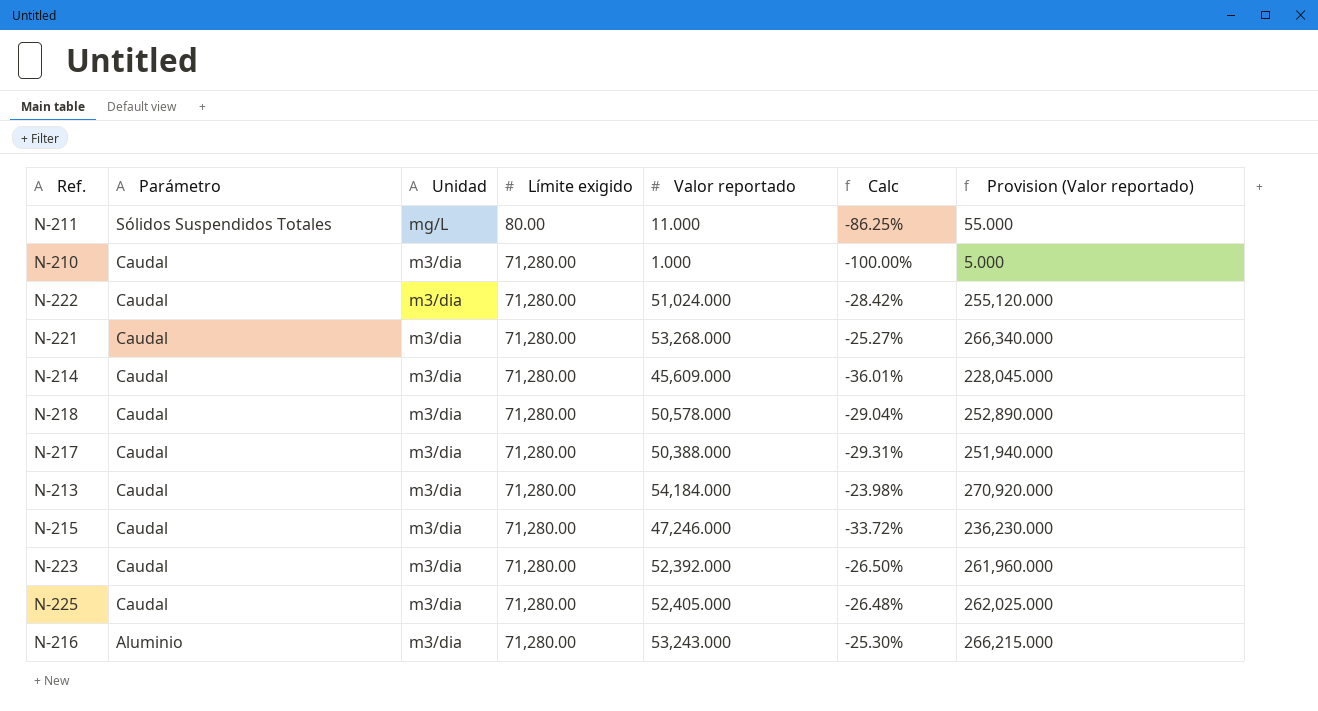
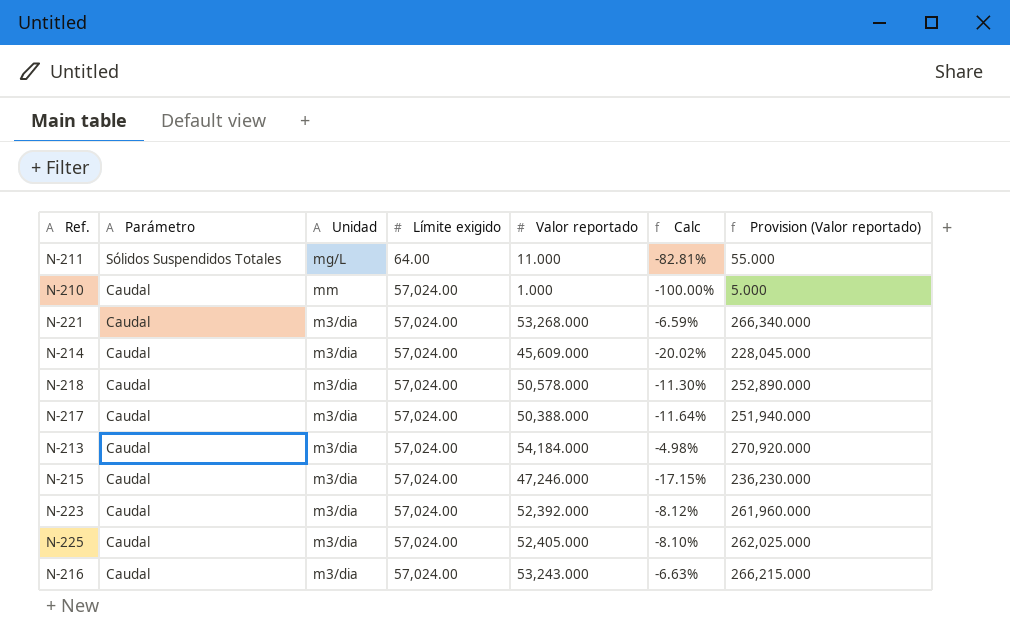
row N-222: Caudal | m3/dia | 71,280.00 | 51,024.000 | -28.42% | 255,120.000 -> none
N-211 | Límite exigido: 80.00 -> 64.00
N-211 | Calc: -86.25% -> -82.81%
N-210 | Unidad: m3/dia -> mm
N-210 | Límite exigido: 71,280.00 -> 57,024.00
N-221 | Límite exigido: 71,280.00 -> 57,024.00
N-221 | Calc: -25.27% -> -6.59%
N-214 | Límite exigido: 71,280.00 -> 57,024.00
N-214 | Calc: -36.01% -> -20.02%
N-218 | Límite exigido: 71,280.00 -> 57,024.00
N-218 | Calc: -29.04% -> -11.30%
N-217 | Límite exigido: 71,280.00 -> 57,024.00
N-217 | Calc: -29.31% -> -11.64%
N-213 | Límite exigido: 71,280.00 -> 57,024.00
N-213 | Calc: -23.98% -> -4.98%
N-215 | Límite exigido: 71,280.00 -> 57,024.00
N-215 | Calc: -33.72% -> -17.15%
N-223 | Límite exigido: 71,280.00 -> 57,024.00
N-223 | Calc: -26.50% -> -8.12%
N-225 | Límite exigido: 71,280.00 -> 57,024.00
N-225 | Calc: -26.48% -> -8.10%
N-216 | Parámetro: Aluminio -> Caudal
N-216 | Límite exigido: 71,280.00 -> 57,024.00
N-216 | Calc: -25.30% -> -6.63%

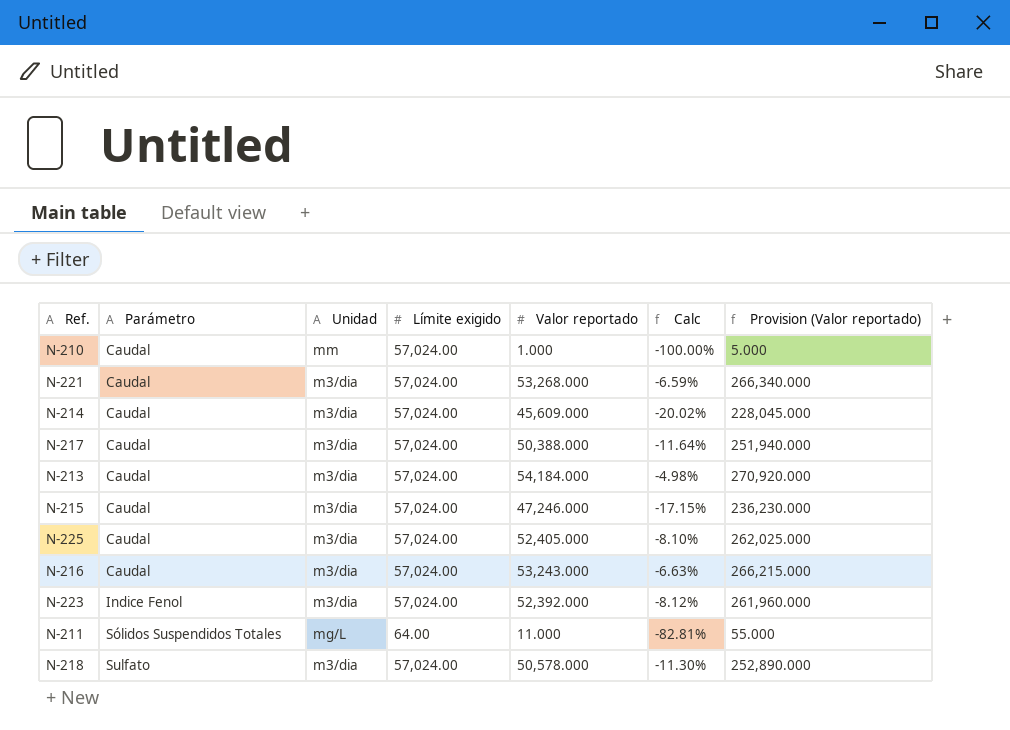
row order: Parámetro descending -> Parámetro ascending
N-223 | Parámetro: Caudal -> Indice Fenol
N-218 | Parámetro: Caudal -> Sulfato

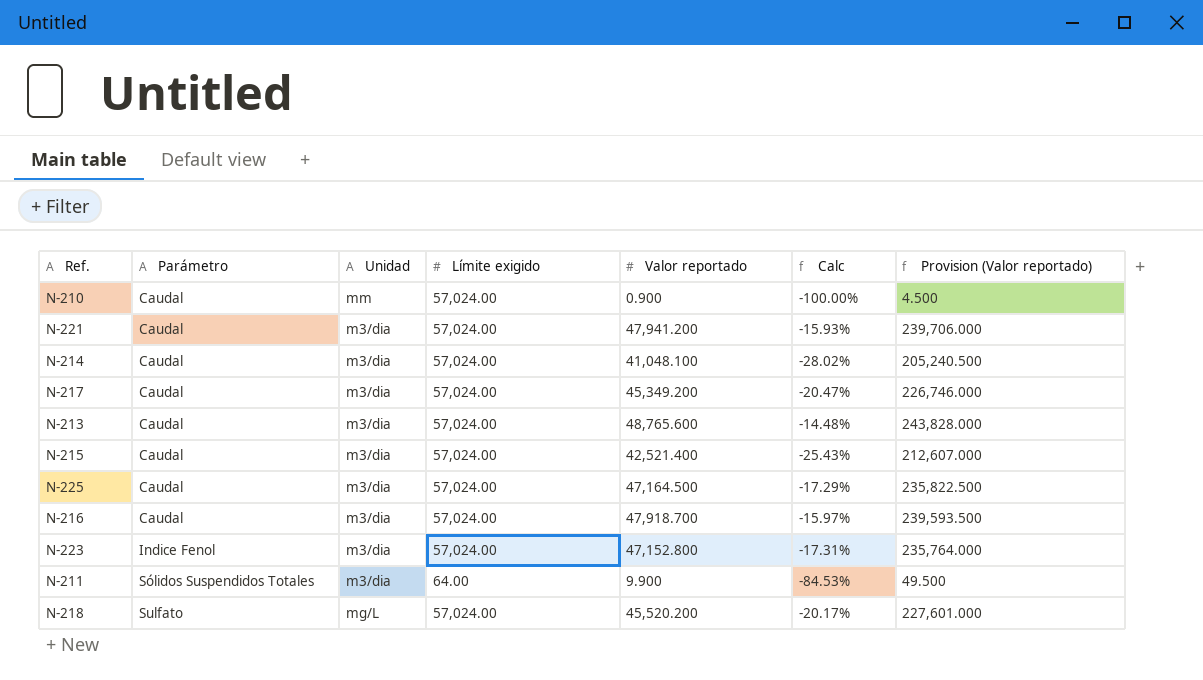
N-210 | Valor reportado: 1.000 -> 0.900
N-210 | Provision (Valor reportado): 5.000 -> 4.500
N-221 | Valor reportado: 53,268.000 -> 47,941.200
N-221 | Calc: -6.59% -> -15.93%
N-221 | Provision (Valor reportado): 266,340.000 -> 239,706.000
N-214 | Valor reportado: 45,609.000 -> 41,048.100
N-214 | Calc: -20.02% -> -28.02%
N-214 | Provision (Valor reportado): 228,045.000 -> 205,240.500
N-217 | Valor reportado: 50,388.000 -> 45,349.200
N-217 | Calc: -11.64% -> -20.47%
N-217 | Provision (Valor reportado): 251,940.000 -> 226,746.000
N-213 | Valor reportado: 54,184.000 -> 48,765.600
N-213 | Calc: -4.98% -> -14.48%
N-213 | Provision (Valor reportado): 270,920.000 -> 243,828.000
N-215 | Valor reportado: 47,246.000 -> 42,521.400
N-215 | Calc: -17.15% -> -25.43%
N-215 | Provision (Valor reportado): 236,230.000 -> 212,607.000
N-225 | Valor reportado: 52,405.000 -> 47,164.500
N-225 | Calc: -8.10% -> -17.29%
N-225 | Provision (Valor reportado): 262,025.000 -> 235,822.500
N-216 | Valor reportado: 53,243.000 -> 47,918.700
N-216 | Calc: -6.63% -> -15.97%
N-216 | Provision (Valor reportado): 266,215.000 -> 239,593.500
N-223 | Valor reportado: 52,392.000 -> 47,152.800
N-223 | Calc: -8.12% -> -17.31%
N-223 | Provision (Valor reportado): 261,960.000 -> 235,764.000
N-211 | Unidad: mg/L -> m3/dia
N-211 | Valor reportado: 11.000 -> 9.900
N-211 | Calc: -82.81% -> -84.53%
N-211 | Provision (Valor reportado): 55.000 -> 49.500
N-218 | Unidad: m3/dia -> mg/L
N-218 | Valor reportado: 50,578.000 -> 45,520.200
N-218 | Calc: -11.30% -> -20.17%
N-218 | Provision (Valor reportado): 252,890.000 -> 227,601.000

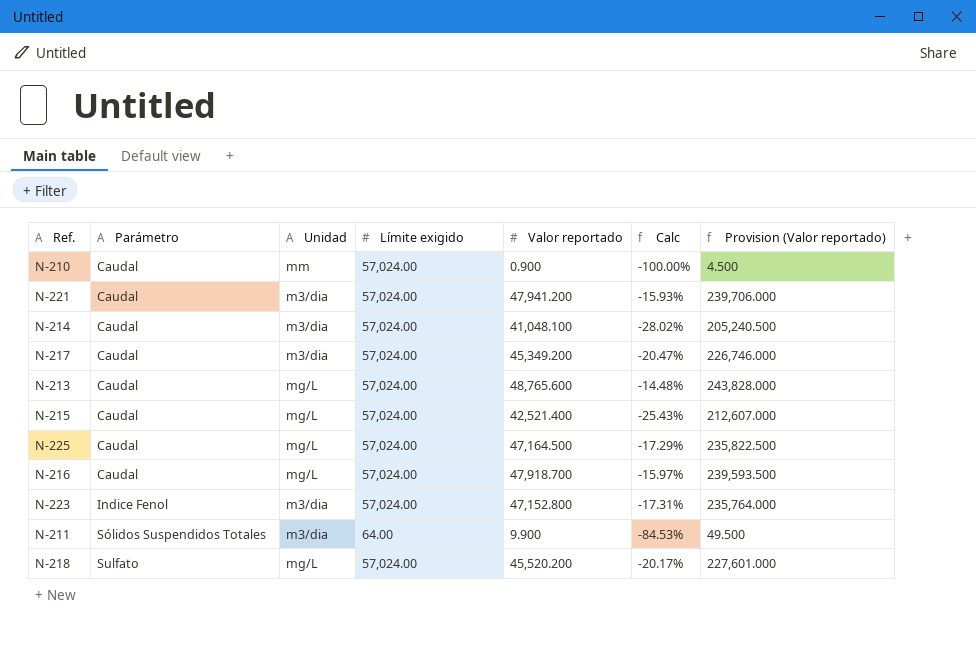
N-213 | Unidad: m3/dia -> mg/L
N-215 | Unidad: m3/dia -> mg/L
N-225 | Unidad: m3/dia -> mg/L
N-216 | Unidad: m3/dia -> mg/L

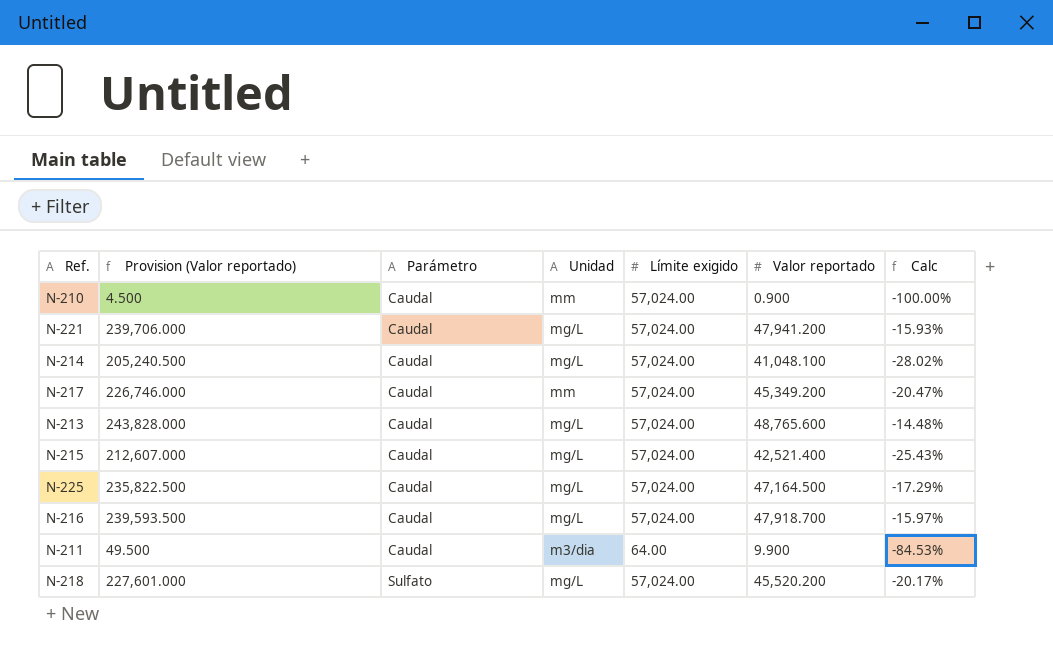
column Provision (Valor reportado) | position: 7 -> 2
row N-223: Indice Fenol | m3/dia | 57,024.00 | 47,152.800 | -17.31% | 235,764.000 -> none
N-221 | Unidad: m3/dia -> mg/L
N-214 | Unidad: m3/dia -> mg/L
N-217 | Unidad: m3/dia -> mm
N-211 | Parámetro: Sólidos Suspendidos Totales -> Caudal

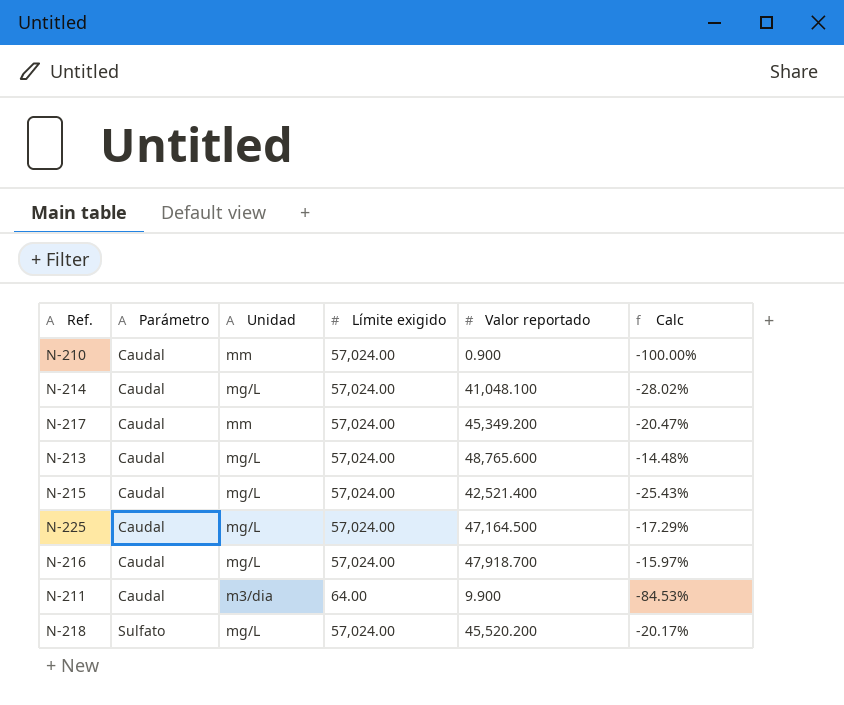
column Provision (Valor reportado) | formula: [Valor reportado] * 5 -> none
row N-221: 239,706.000 | Caudal | mg/L | 57,024.00 | 47,941.200 | -15.93% -> none

